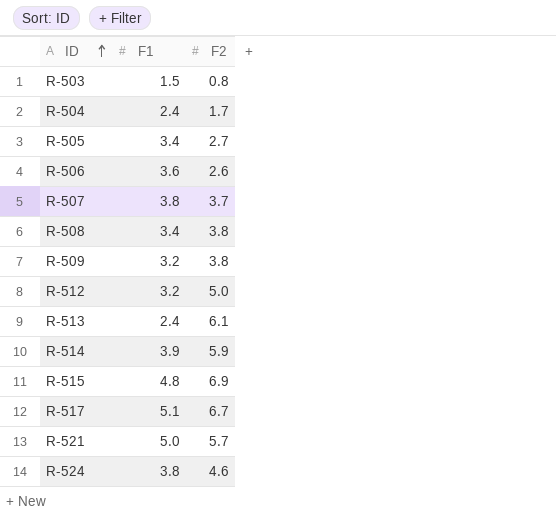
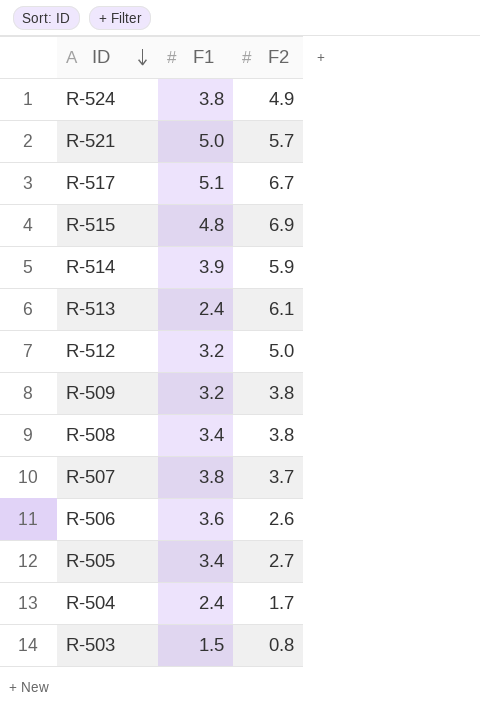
row order: ID ascending -> ID descending
R-524 | F2: 4.6 -> 4.9

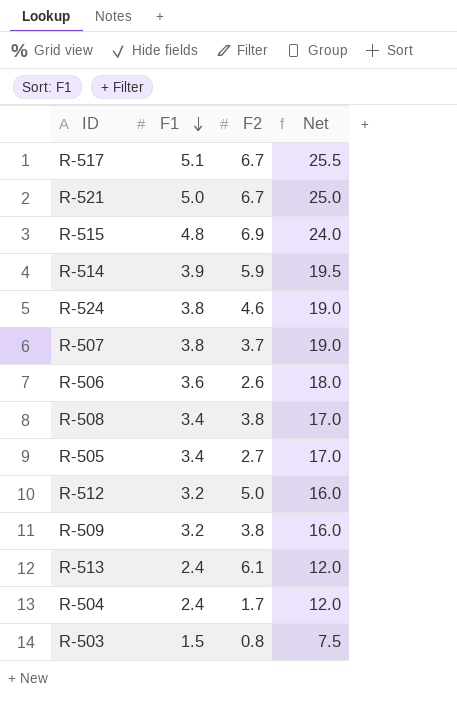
row order: ID descending -> F1 descending
column Net | formula: none -> [F1] * 5
R-521 | F2: 5.7 -> 6.7
R-524 | F2: 4.9 -> 4.6

